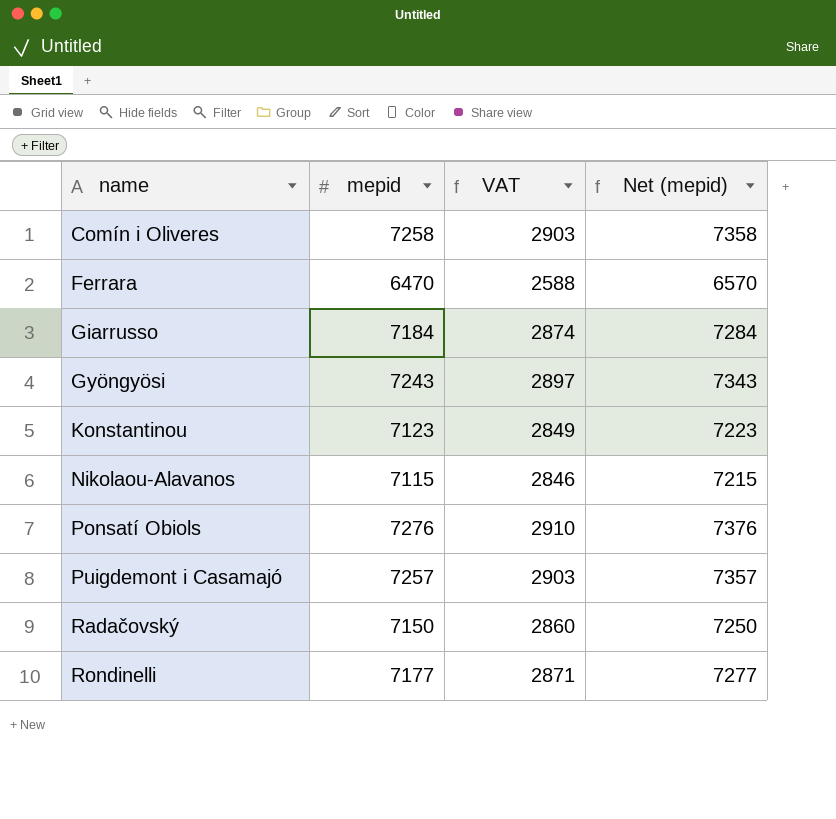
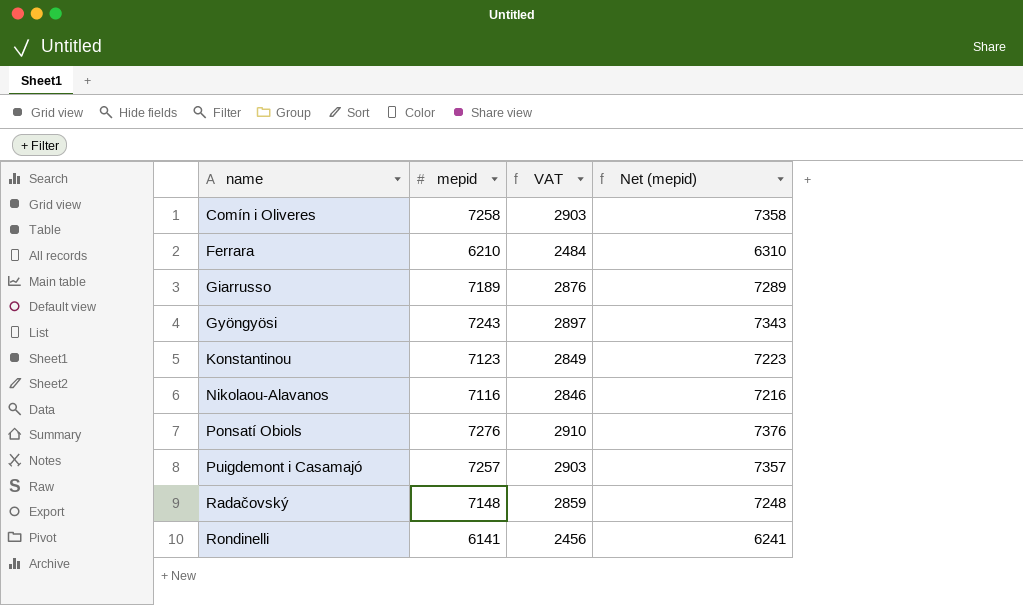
Ferrara | mepid: 6470 -> 6210
Ferrara | VAT: 2588 -> 2484
Ferrara | Net (mepid): 6570 -> 6310
Giarrusso | mepid: 7184 -> 7189
Giarrusso | VAT: 2874 -> 2876
Giarrusso | Net (mepid): 7284 -> 7289
Nikolaou-Alavanos | mepid: 7115 -> 7116
Nikolaou-Alavanos | Net (mepid): 7215 -> 7216
Radačovský | mepid: 7150 -> 7148
Radačovský | VAT: 2860 -> 2859
Radačovský | Net (mepid): 7250 -> 7248
Rondinelli | mepid: 7177 -> 6141
Rondinelli | VAT: 2871 -> 2456
Rondinelli | Net (mepid): 7277 -> 6241

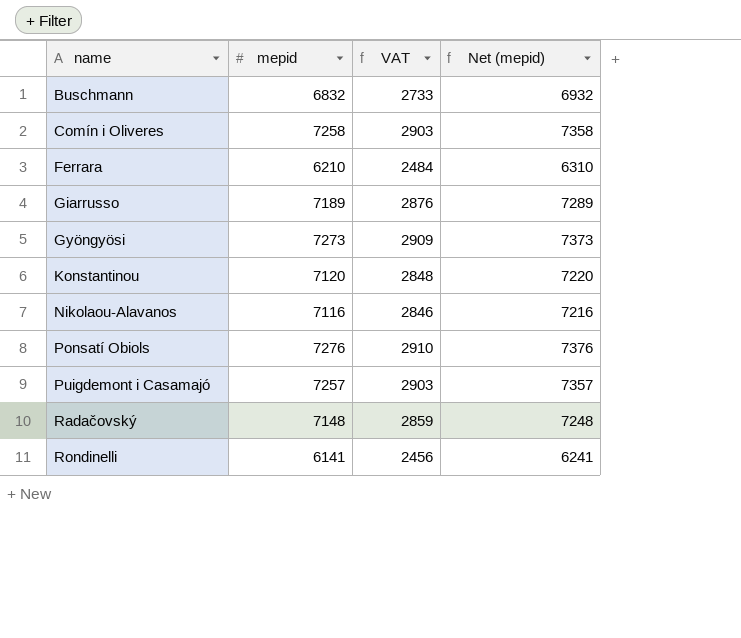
row Buschmann: none -> 6832 | 2733 | 6932
Gyöngyösi | mepid: 7243 -> 7273
Gyöngyösi | VAT: 2897 -> 2909
Gyöngyösi | Net (mepid): 7343 -> 7373
Konstantinou | mepid: 7123 -> 7120
Konstantinou | VAT: 2849 -> 2848
Konstantinou | Net (mepid): 7223 -> 7220

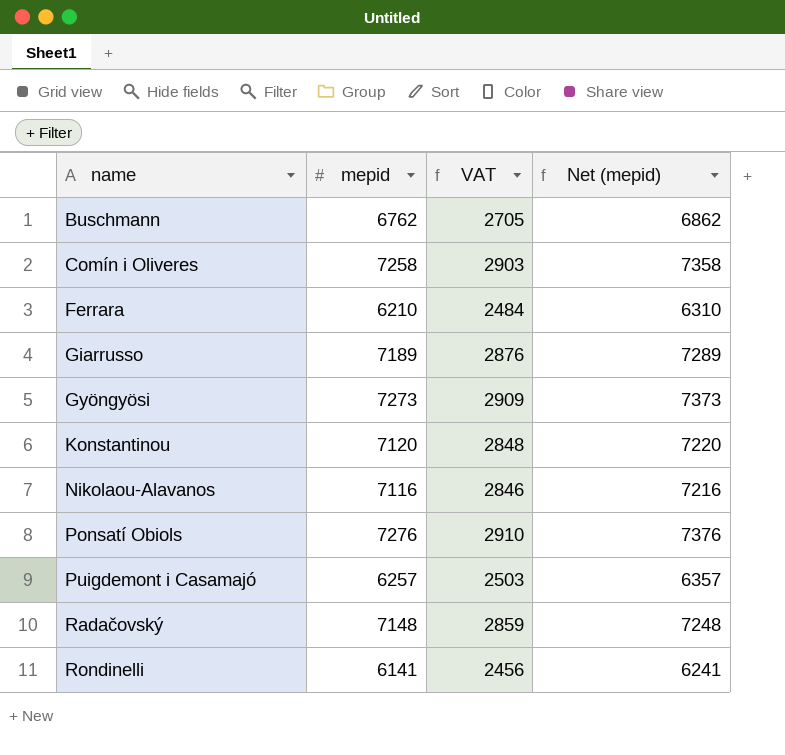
Buschmann | mepid: 6832 -> 6762
Buschmann | VAT: 2733 -> 2705
Buschmann | Net (mepid): 6932 -> 6862
Puigdemont i Casamajó | mepid: 7257 -> 6257
Puigdemont i Casamajó | VAT: 2903 -> 2503
Puigdemont i Casamajó | Net (mepid): 7357 -> 6357

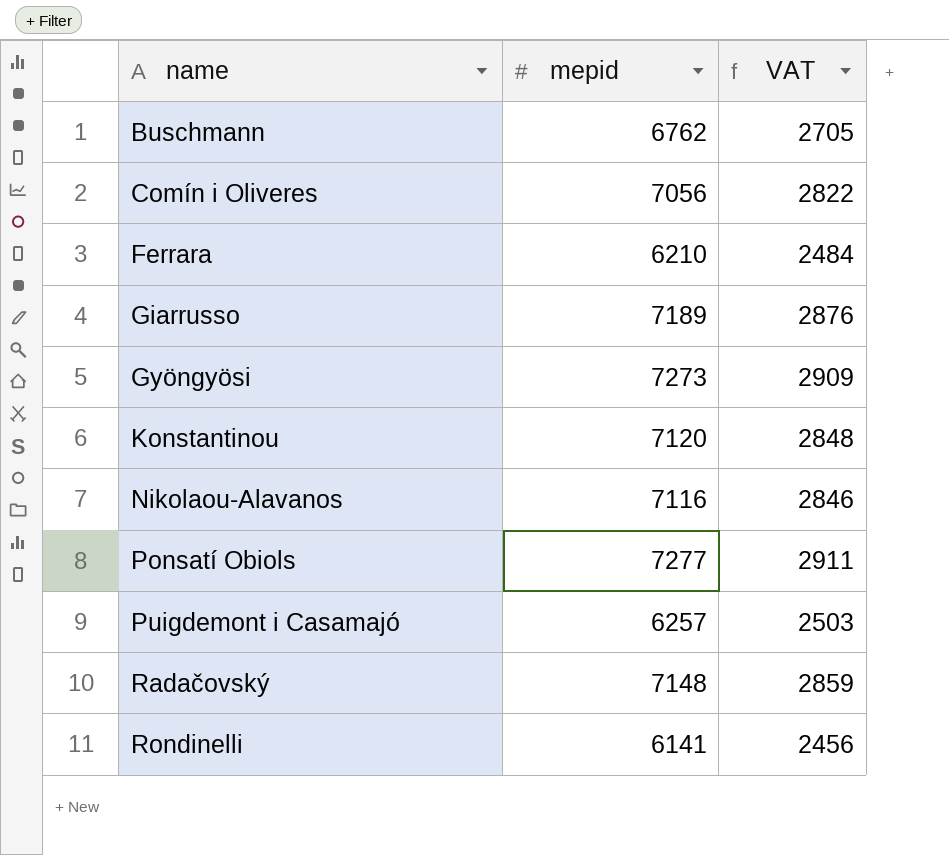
column Net (mepid) | formula: [mepid] + 100 -> none
Comín i Oliveres | mepid: 7258 -> 7056
Comín i Oliveres | VAT: 2903 -> 2822
Ponsatí Obiols | mepid: 7276 -> 7277
Ponsatí Obiols | VAT: 2910 -> 2911

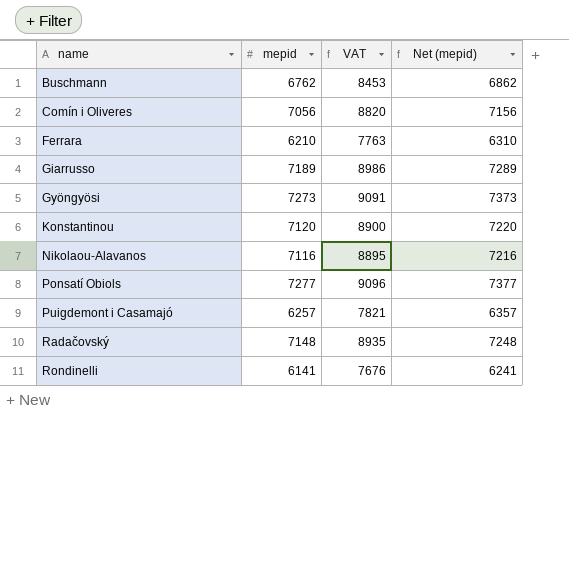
column VAT | formula: [mepid] * 0.4 -> [mepid] * 1.25
column Net (mepid) | formula: none -> [mepid] + 100

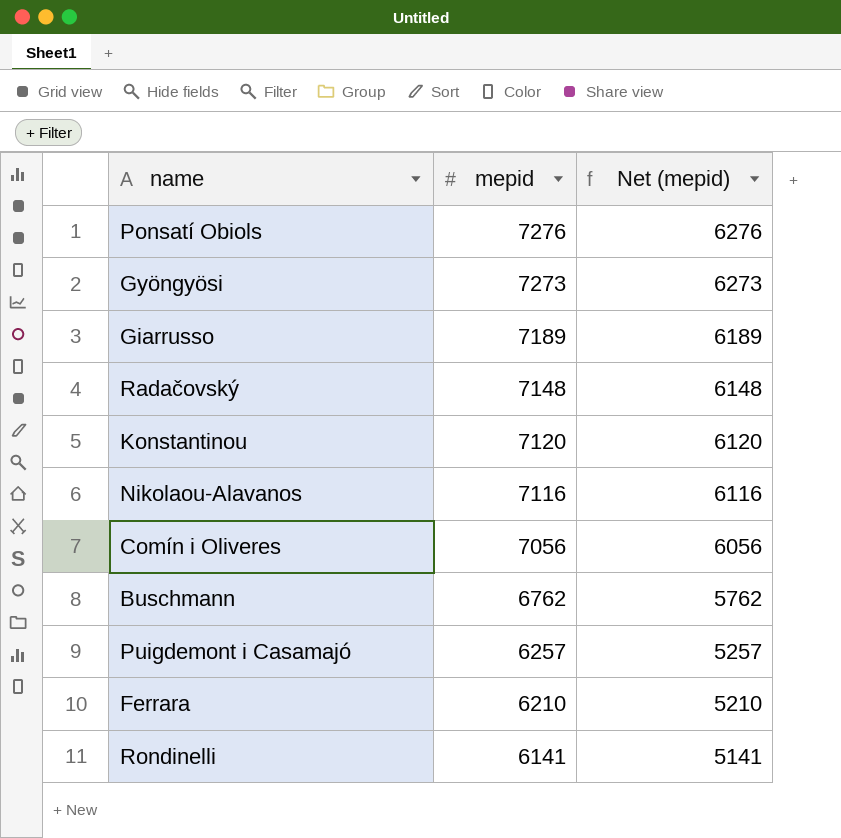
row order: name ascending -> mepid descending
column VAT | formula: [mepid] * 1.25 -> none
column Net (mepid) | formula: [mepid] + 100 -> [mepid] - 1000
Ponsatí Obiols | mepid: 7277 -> 7276

